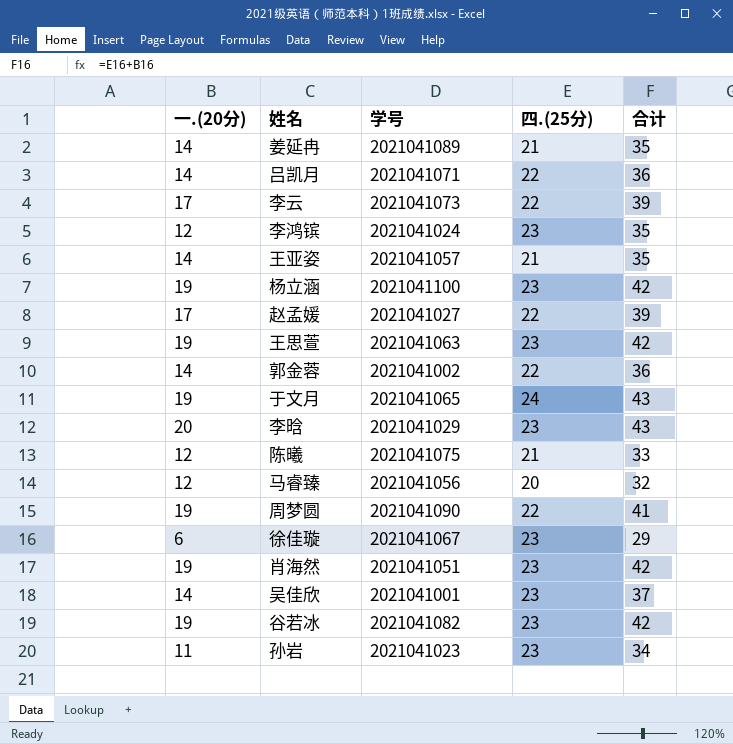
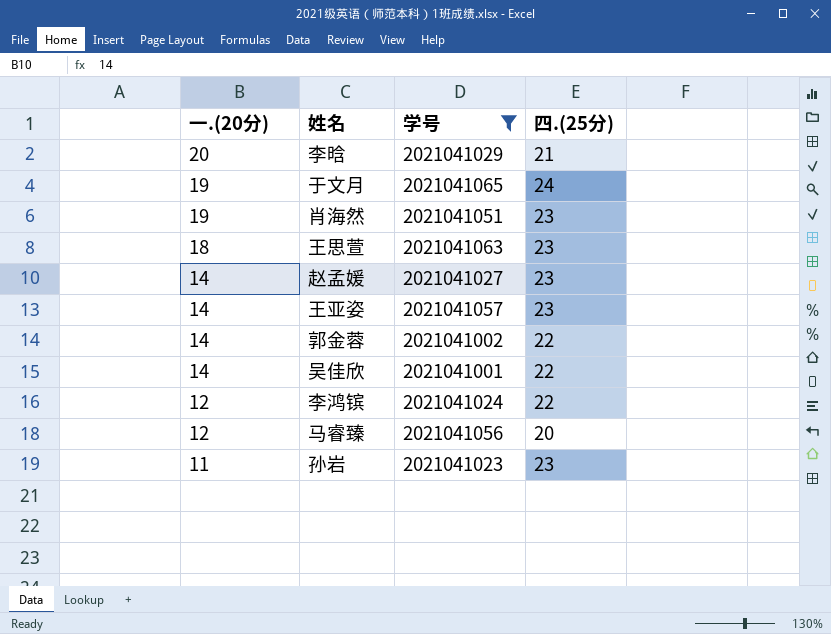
filter: none -> 学号 <= 2021041065
row order: none -> 一.(20分) descending
column 合计 | formula: [一.(20分)] + [四.(25分)] -> none
李晗 | 四.(25分): 23 -> 21
王思萱 | 一.(20分): 19 -> 18
赵孟媛 | 一.(20分): 17 -> 14
赵孟媛 | 四.(25分): 22 -> 23
王亚姿 | 四.(25分): 21 -> 23
吴佳欣 | 四.(25分): 23 -> 22
李鸿镔 | 四.(25分): 23 -> 22

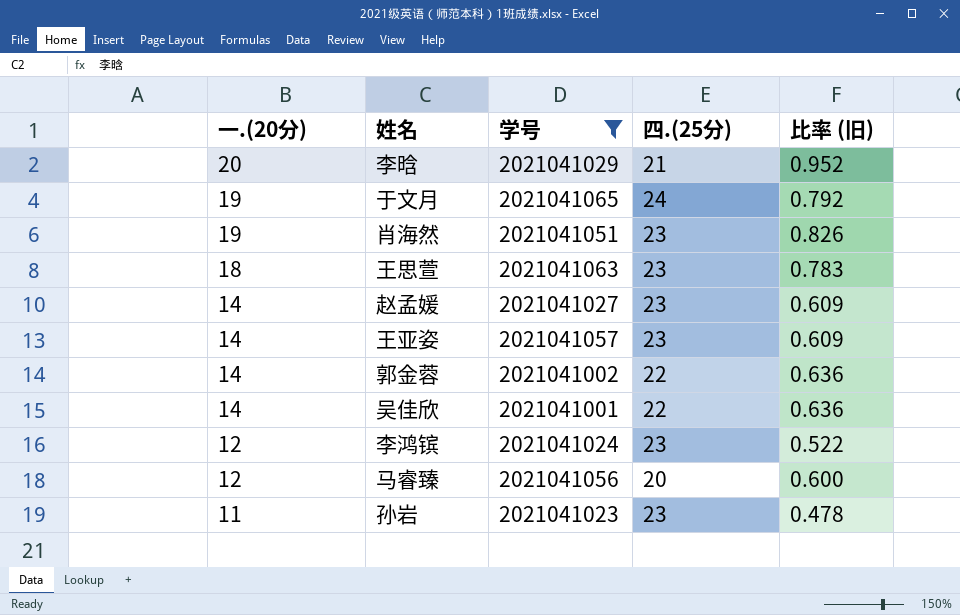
column 比率 (旧) | formula: none -> [一.(20分)] / [四.(25分)]
李鸿镔 | 四.(25分): 22 -> 23

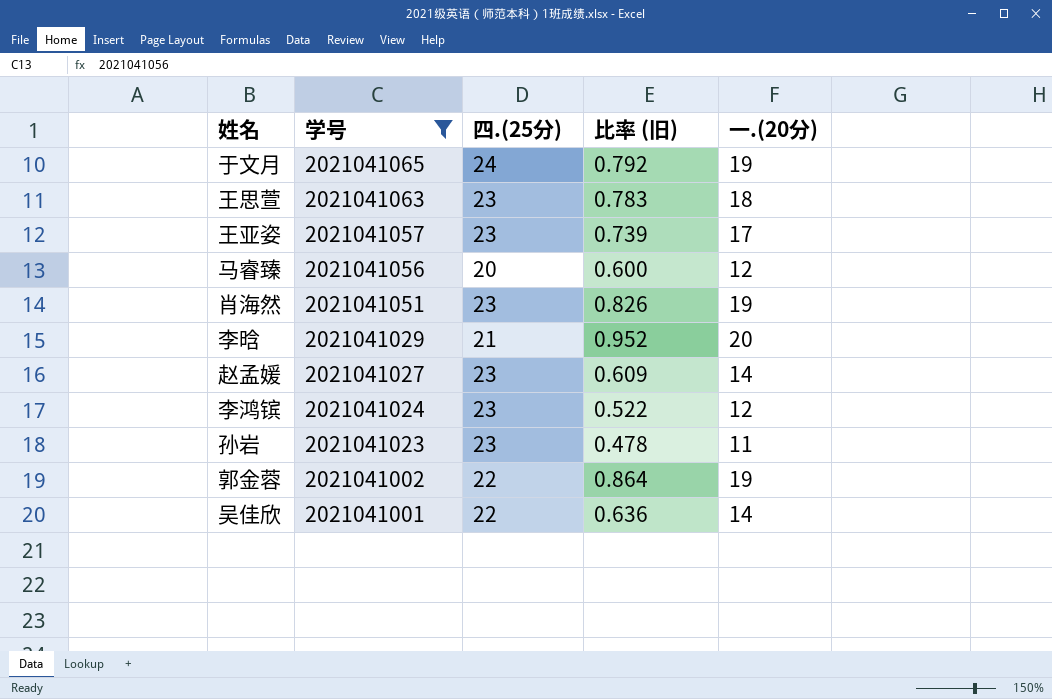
row order: 一.(20分) descending -> 学号 descending
column 一.(20分) | position: 1 -> 5
王亚姿 | 比率 (旧): 0.609 -> 0.739
王亚姿 | 一.(20分): 14 -> 17
郭金蓉 | 比率 (旧): 0.636 -> 0.864
郭金蓉 | 一.(20分): 14 -> 19

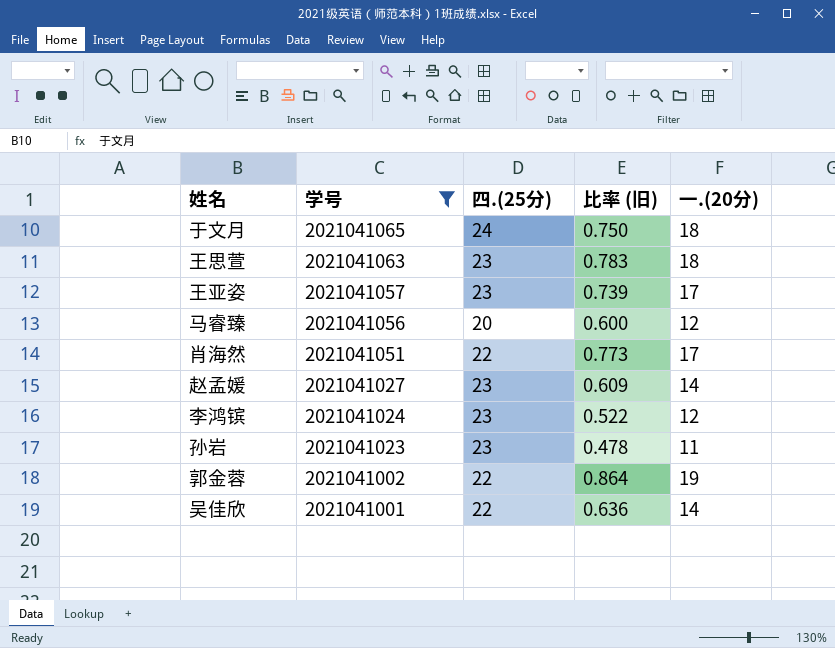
row 李晗: 2021041029 | 21 | 0.952 | 20 -> none
于文月 | 比率 (旧): 0.792 -> 0.750
于文月 | 一.(20分): 19 -> 18
肖海然 | 四.(25分): 23 -> 22
肖海然 | 比率 (旧): 0.826 -> 0.773
肖海然 | 一.(20分): 19 -> 17

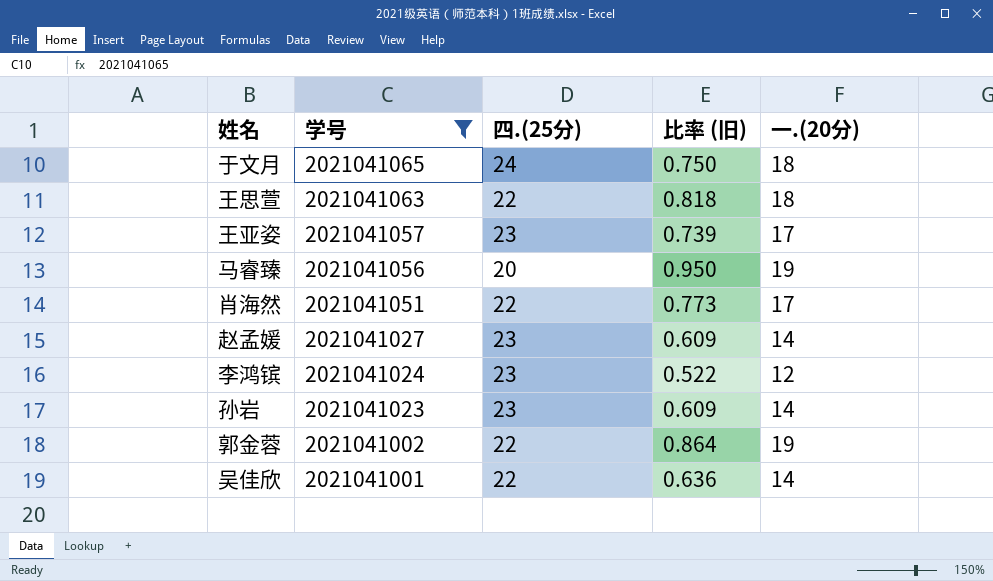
王思萱 | 四.(25分): 23 -> 22
王思萱 | 比率 (旧): 0.783 -> 0.818
马睿臻 | 比率 (旧): 0.600 -> 0.950
马睿臻 | 一.(20分): 12 -> 19
孙岩 | 比率 (旧): 0.478 -> 0.609
孙岩 | 一.(20分): 11 -> 14

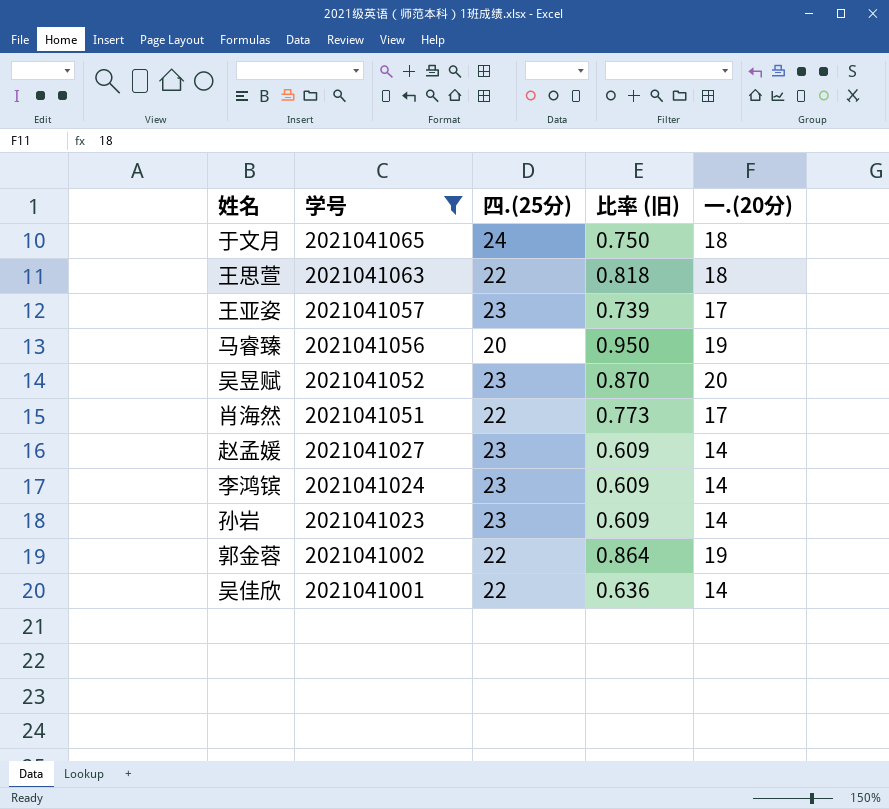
row 吴昱赋: none -> 2021041052 | 23 | 0.870 | 20
李鸿镔 | 比率 (旧): 0.522 -> 0.609
李鸿镔 | 一.(20分): 12 -> 14

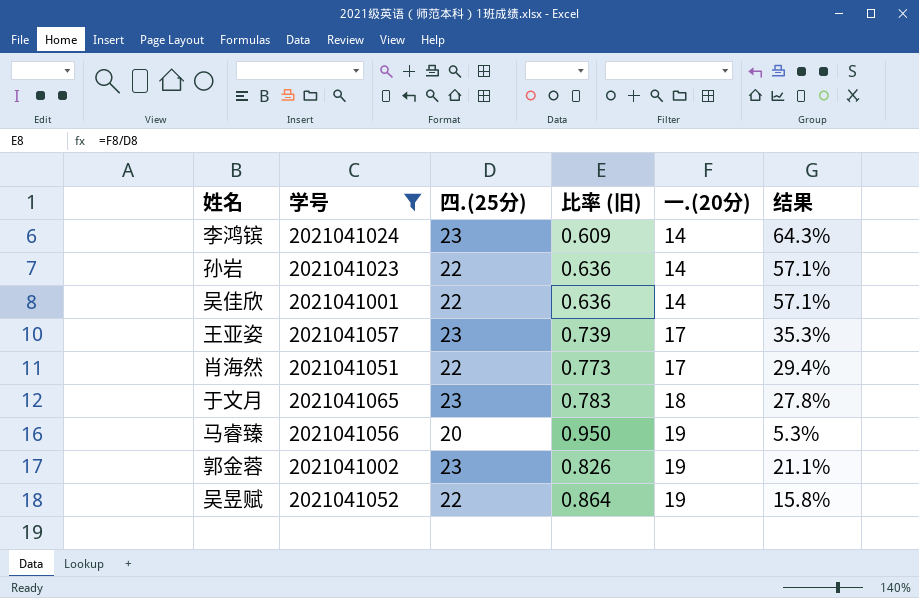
row order: 学号 descending -> 一.(20分) ascending
column 结果 | formula: none -> ([四.(25分)] - [一.(20分)]) / [一.(20分)]
row 王思萱: 2021041063 | 22 | 0.818 | 18 -> none
row 赵孟媛: 2021041027 | 23 | 0.609 | 14 -> none
孙岩 | 四.(25分): 23 -> 22
孙岩 | 比率 (旧): 0.609 -> 0.636
于文月 | 四.(25分): 24 -> 23
于文月 | 比率 (旧): 0.750 -> 0.783
郭金蓉 | 四.(25分): 22 -> 23
郭金蓉 | 比率 (旧): 0.864 -> 0.826
吴昱赋 | 四.(25分): 23 -> 22
吴昱赋 | 比率 (旧): 0.870 -> 0.864
吴昱赋 | 一.(20分): 20 -> 19

